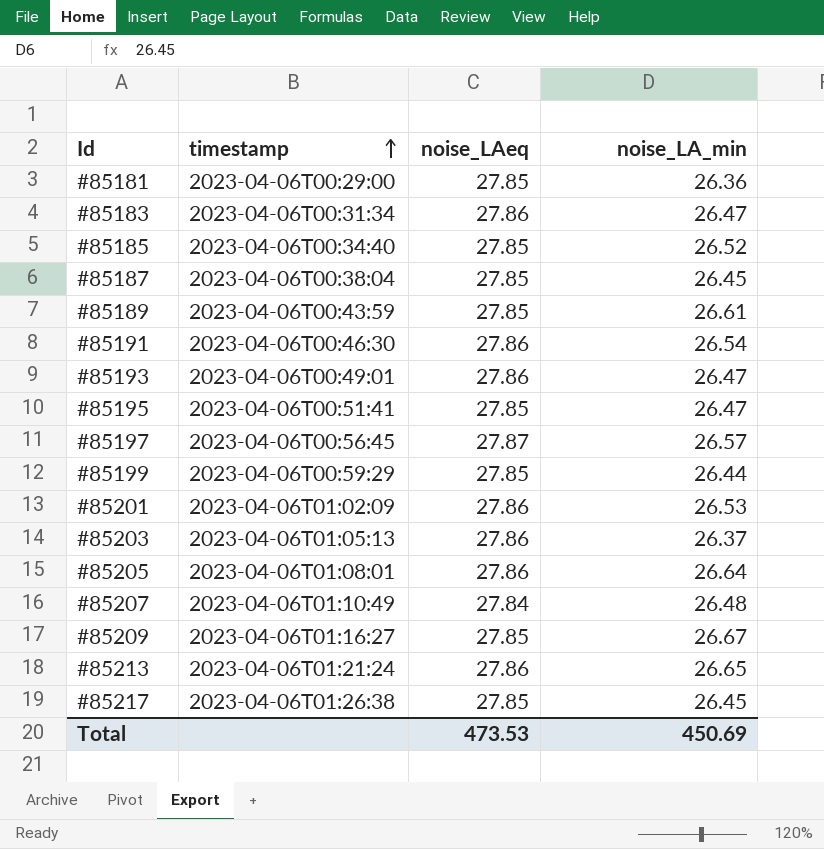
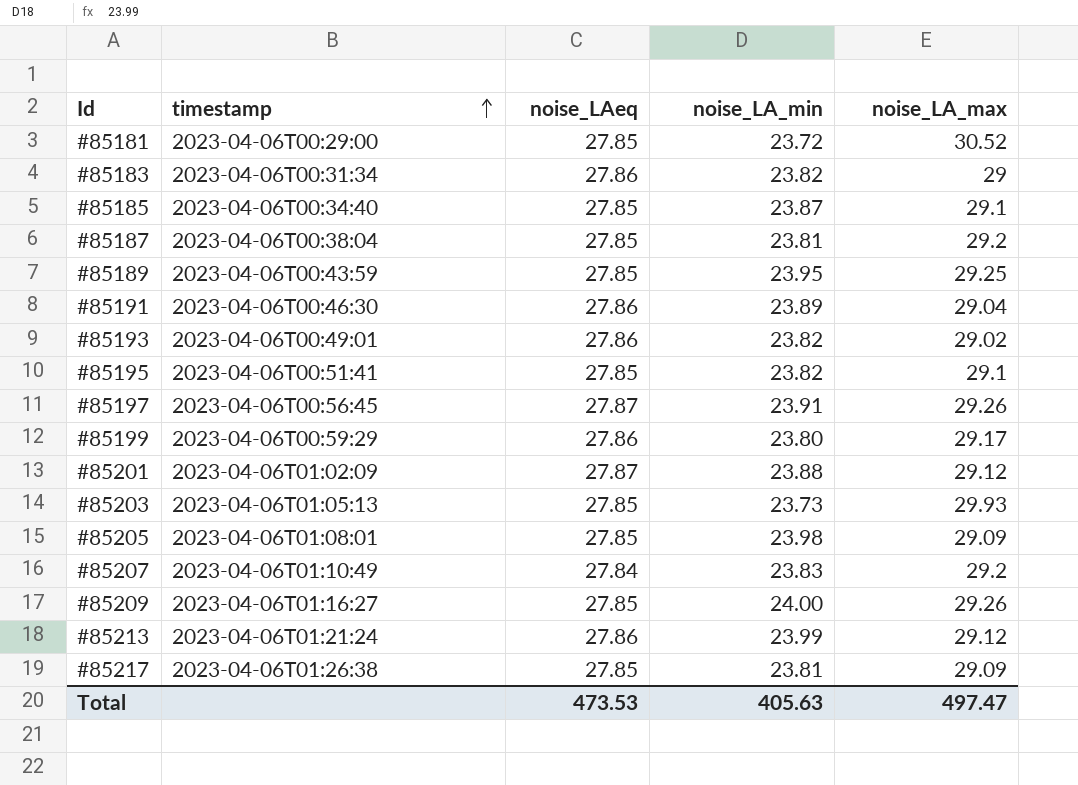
column noise_LA_max | position: none -> 5
#85181 | noise_LA_min: 26.36 -> 23.72
#85183 | noise_LA_min: 26.47 -> 23.82
#85185 | noise_LA_min: 26.52 -> 23.87
#85187 | noise_LA_min: 26.45 -> 23.81
#85189 | noise_LA_min: 26.61 -> 23.95
#85191 | noise_LA_min: 26.54 -> 23.89
#85193 | noise_LA_min: 26.47 -> 23.82
#85195 | noise_LA_min: 26.47 -> 23.82
#85197 | noise_LA_min: 26.57 -> 23.91
#85199 | noise_LAeq: 27.85 -> 27.86
#85199 | noise_LA_min: 26.44 -> 23.80
#85201 | noise_LAeq: 27.86 -> 27.87
#85201 | noise_LA_min: 26.53 -> 23.88
#85203 | noise_LAeq: 27.86 -> 27.85
#85203 | noise_LA_min: 26.37 -> 23.73
#85205 | noise_LAeq: 27.86 -> 27.85
#85205 | noise_LA_min: 26.64 -> 23.98
#85207 | noise_LA_min: 26.48 -> 23.83
#85209 | noise_LA_min: 26.67 -> 24.00
#85213 | noise_LA_min: 26.65 -> 23.99
#85217 | noise_LA_min: 26.45 -> 23.81
Total | noise_LA_min: 450.69 -> 405.63

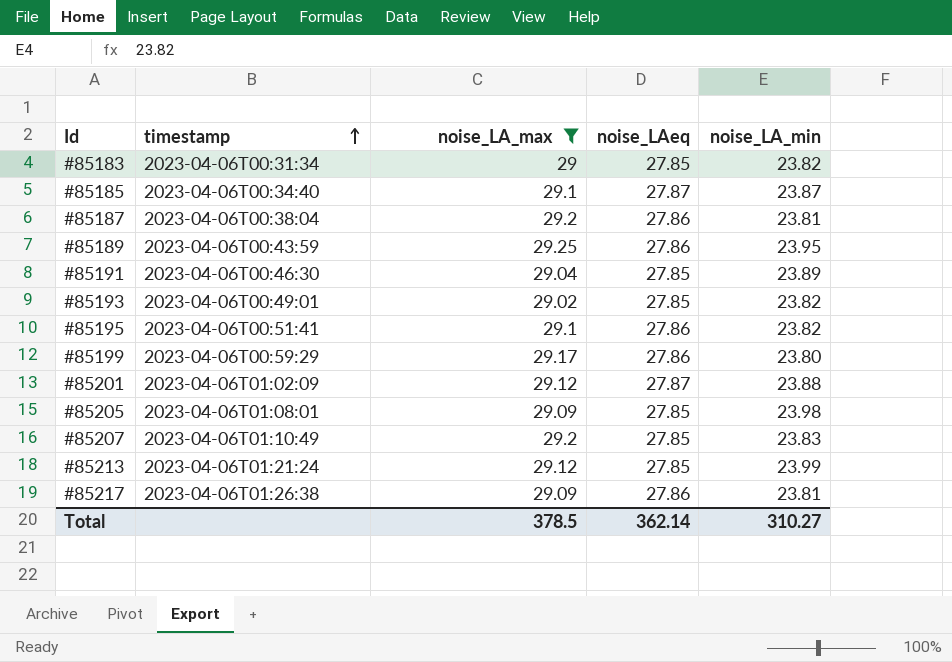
filter: none -> noise_LA_max <= 29.25
column noise_LA_max | position: 5 -> 3
#85183 | noise_LAeq: 27.86 -> 27.85
#85185 | noise_LAeq: 27.85 -> 27.87
#85187 | noise_LAeq: 27.85 -> 27.86
#85189 | noise_LAeq: 27.85 -> 27.86
#85191 | noise_LAeq: 27.86 -> 27.85
#85193 | noise_LAeq: 27.86 -> 27.85
#85195 | noise_LAeq: 27.85 -> 27.86
#85207 | noise_LAeq: 27.84 -> 27.85
#85213 | noise_LAeq: 27.86 -> 27.85
#85217 | noise_LAeq: 27.85 -> 27.86
Total | noise_LA_max: 497.47 -> 378.5
Total | noise_LAeq: 473.53 -> 362.14
Total | noise_LA_min: 405.63 -> 310.27

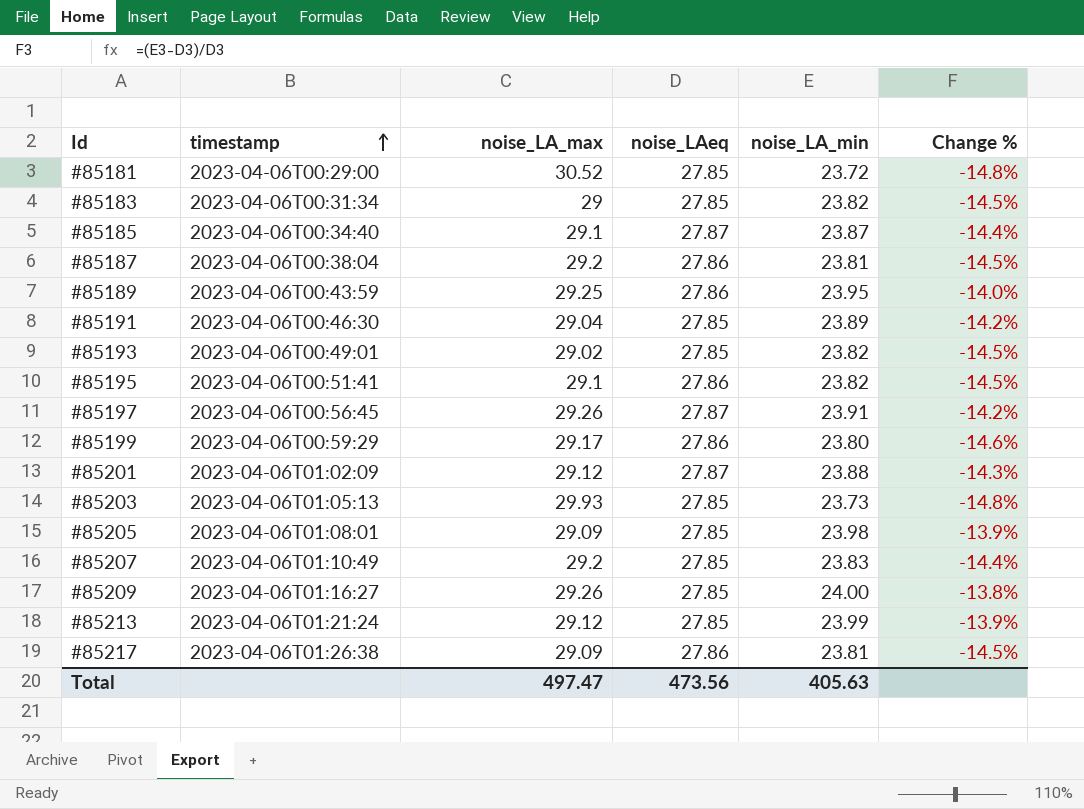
filter: noise_LA_max <= 29.25 -> none
column Change % | formula: none -> ([noise_LA_min] - [noise_LAeq]) / [noise_LAeq]
Total | noise_LA_max: 378.5 -> 497.47
Total | noise_LAeq: 362.14 -> 473.56
Total | noise_LA_min: 310.27 -> 405.63

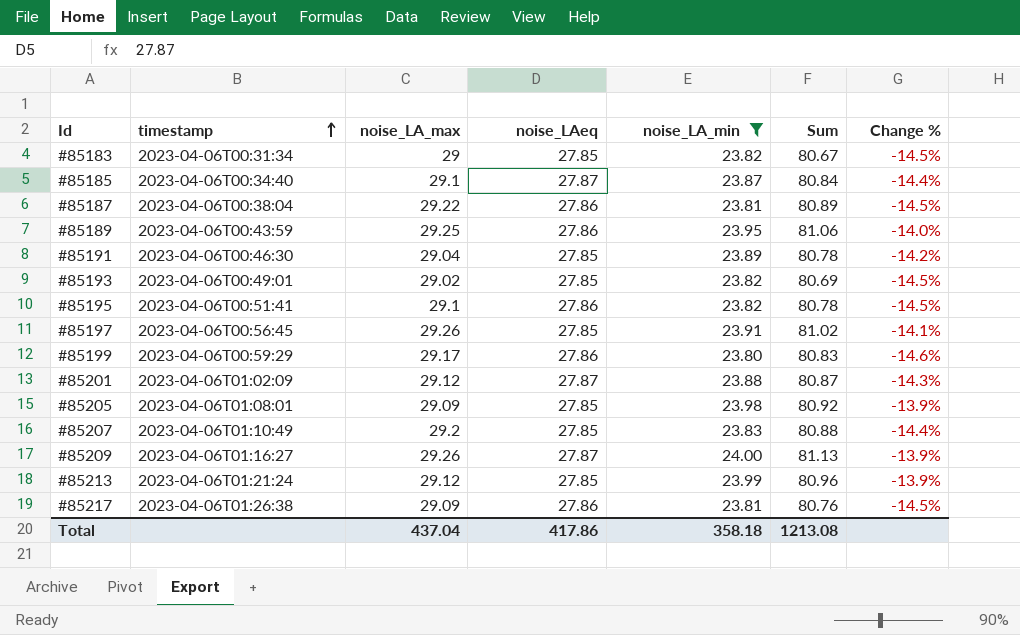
filter: none -> noise_LA_min >= 23.80
column Sum | formula: none -> [noise_LA_max] + [noise_LAeq] + [noise_LA_min]
#85187 | noise_LA_max: 29.2 -> 29.22
#85197 | noise_LAeq: 27.87 -> 27.85
#85197 | Change %: -14.2% -> -14.1%
#85209 | noise_LAeq: 27.85 -> 27.87
#85209 | Change %: -13.8% -> -13.9%
Total | noise_LA_max: 497.47 -> 437.04
Total | noise_LAeq: 473.56 -> 417.86
Total | noise_LA_min: 405.63 -> 358.18

